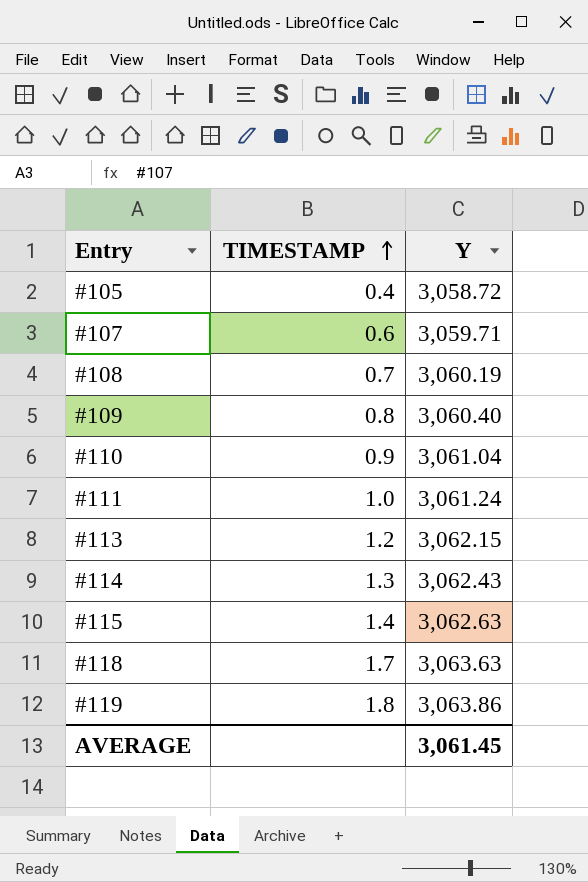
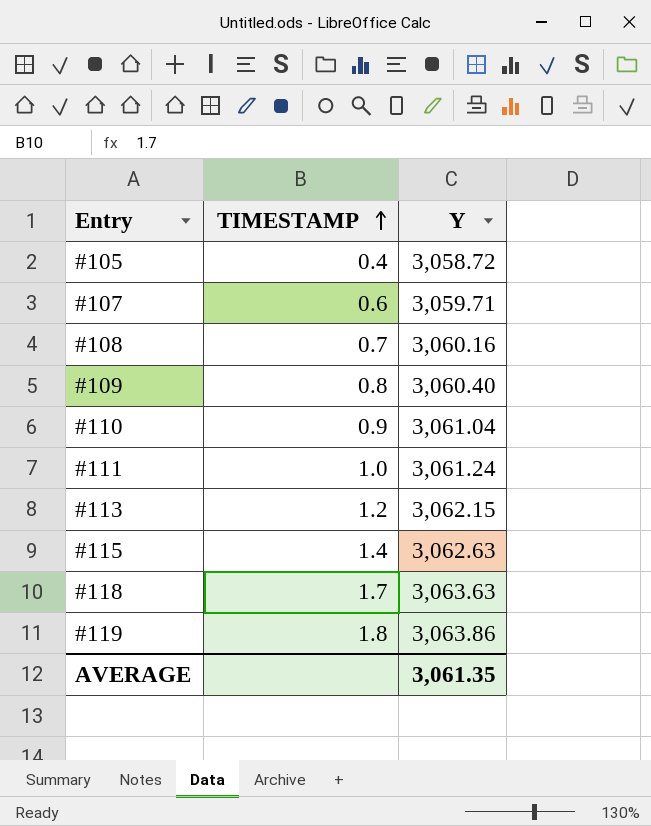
row #114: 1.3 | 3,062.43 -> none
#108 | Y: 3,060.19 -> 3,060.16
AVERAGE | Y: 3,061.45 -> 3,061.35

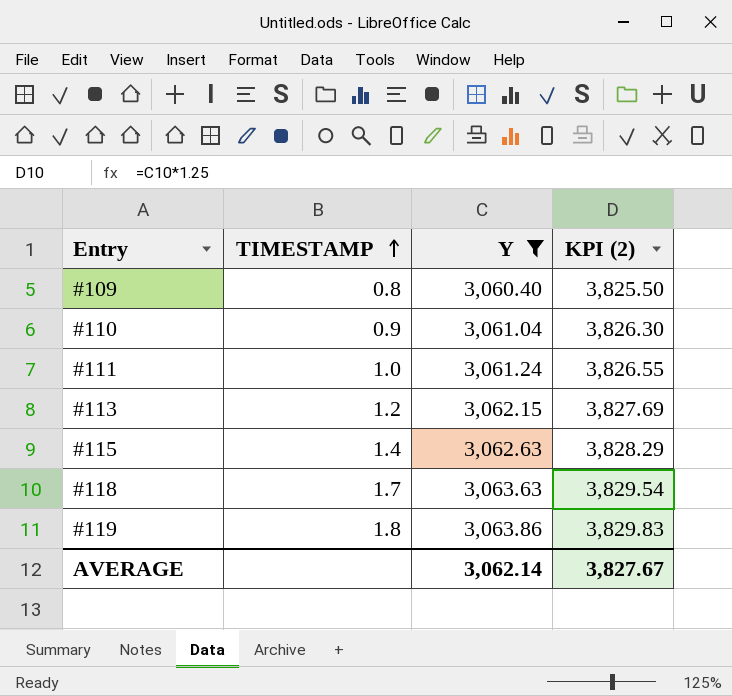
filter: none -> Y >= 3,060.40
column KPI (2) | formula: none -> [Y] * 1.25
AVERAGE | Y: 3,061.35 -> 3,062.14

